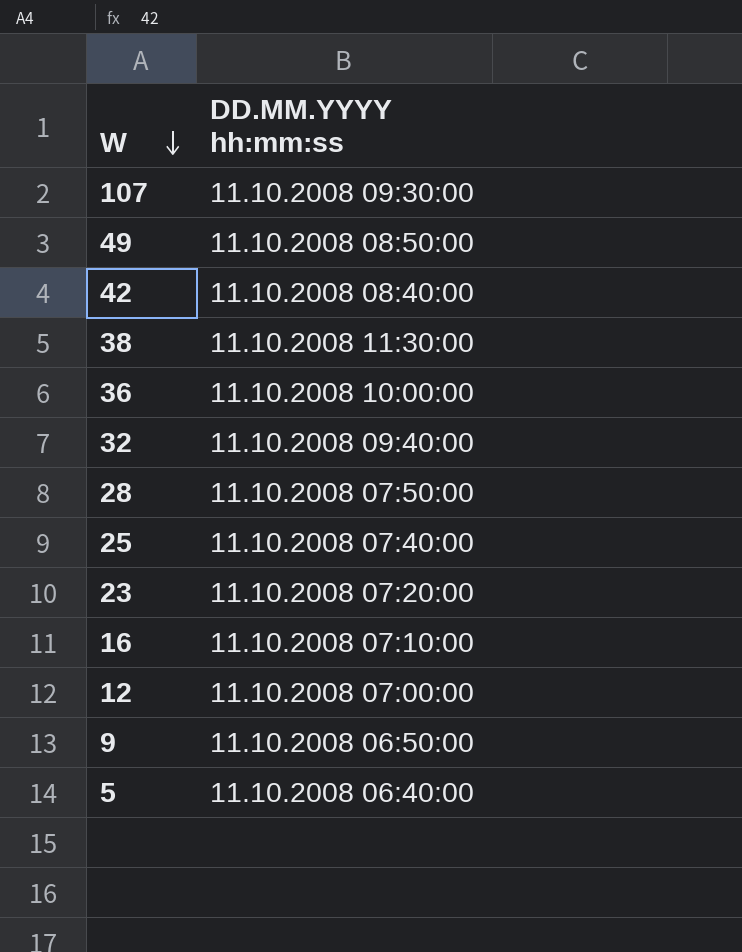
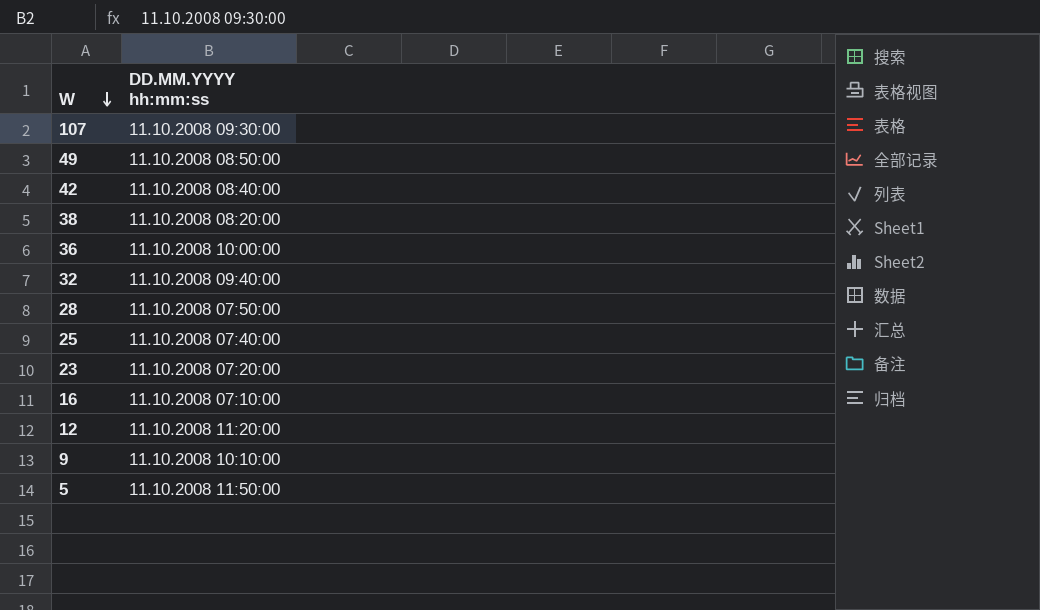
38 | DD.MM.YYYY hh:mm:ss: 11.10.2008 11:30:00 -> 11.10.2008 08:20:00
12 | DD.MM.YYYY hh:mm:ss: 11.10.2008 07:00:00 -> 11.10.2008 11:20:00
9 | DD.MM.YYYY hh:mm:ss: 11.10.2008 06:50:00 -> 11.10.2008 10:10:00
5 | DD.MM.YYYY hh:mm:ss: 11.10.2008 06:40:00 -> 11.10.2008 11:50:00

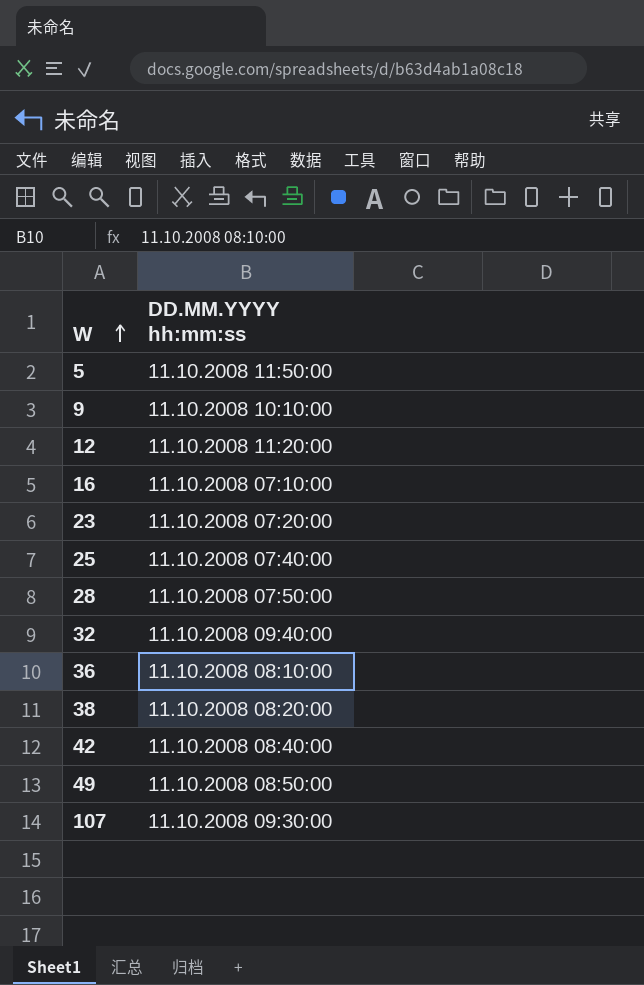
row order: W descending -> W ascending
36 | DD.MM.YYYY hh:mm:ss: 11.10.2008 10:00:00 -> 11.10.2008 08:10:00

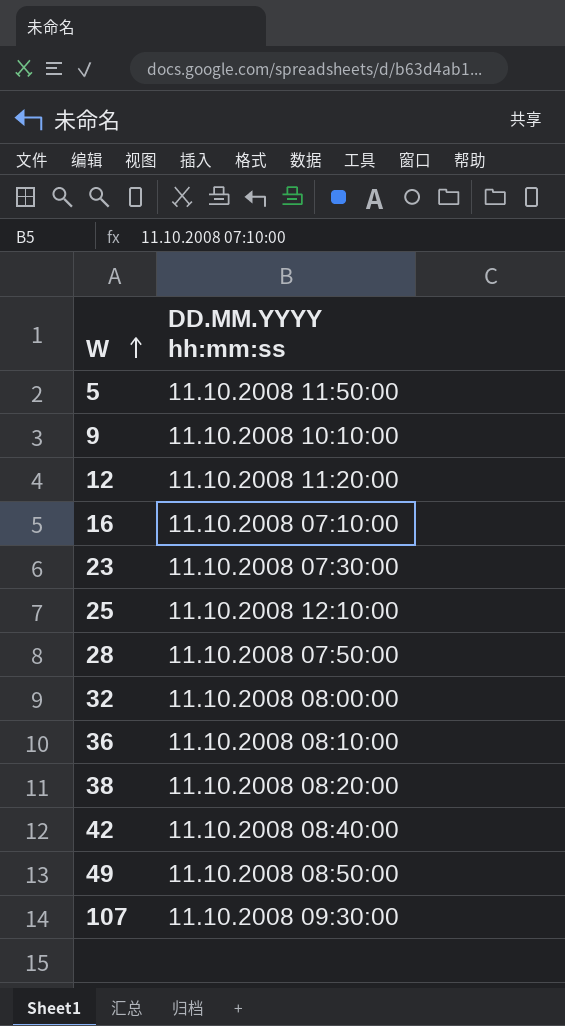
23 | DD.MM.YYYY hh:mm:ss: 11.10.2008 07:20:00 -> 11.10.2008 07:30:00
25 | DD.MM.YYYY hh:mm:ss: 11.10.2008 07:40:00 -> 11.10.2008 12:10:00
32 | DD.MM.YYYY hh:mm:ss: 11.10.2008 09:40:00 -> 11.10.2008 08:00:00

